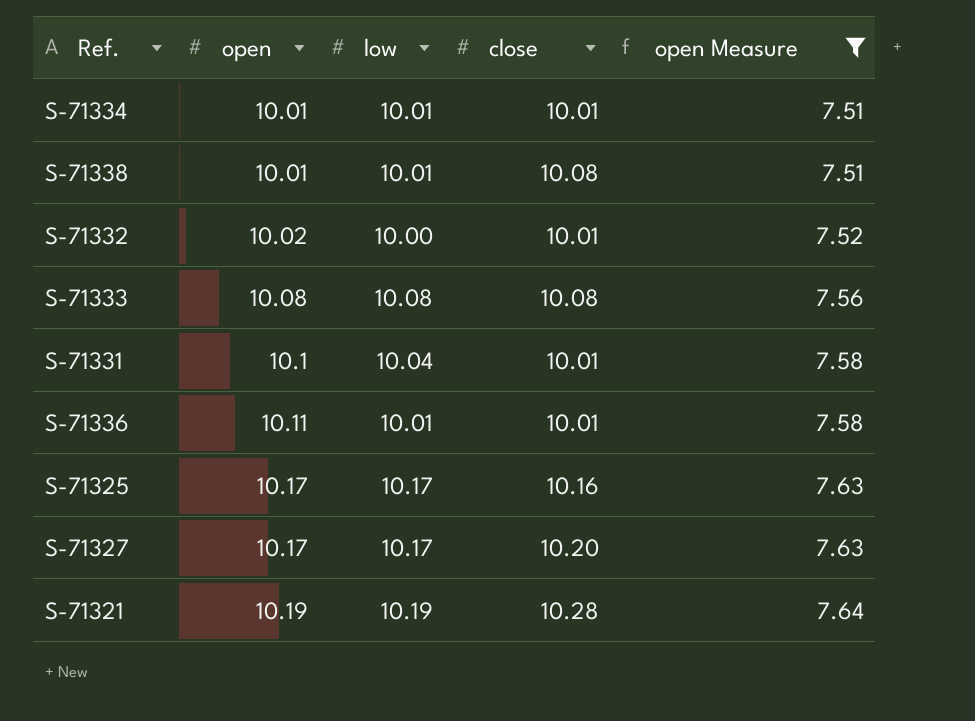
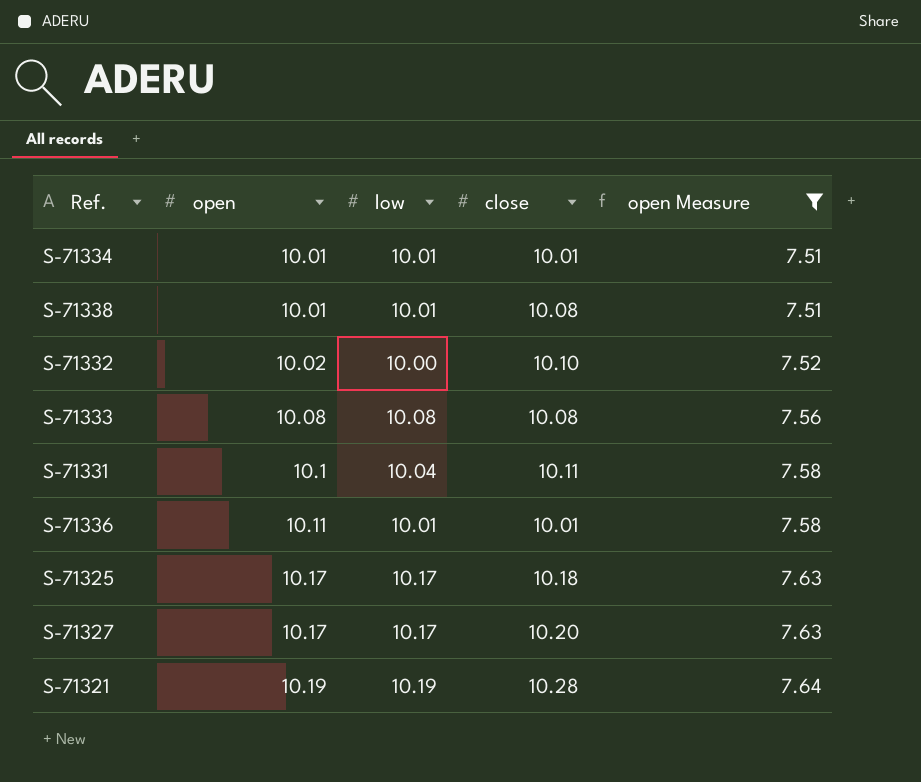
S-71332 | close: 10.01 -> 10.10
S-71331 | close: 10.01 -> 10.11
S-71325 | close: 10.16 -> 10.18

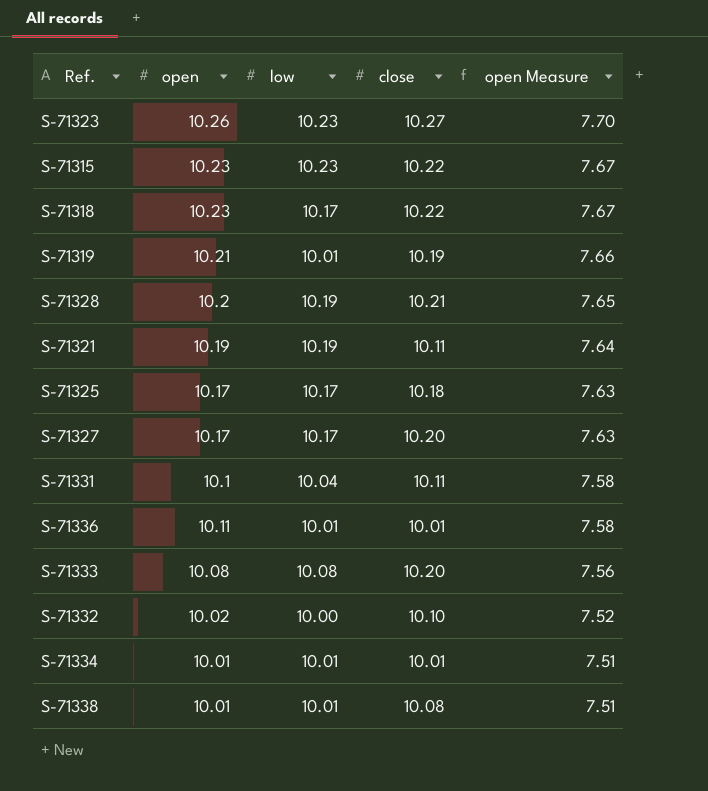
filter: open Measure <= 7.64 -> none
row order: open ascending -> open Measure descending
S-71321 | close: 10.28 -> 10.11
S-71333 | close: 10.08 -> 10.20

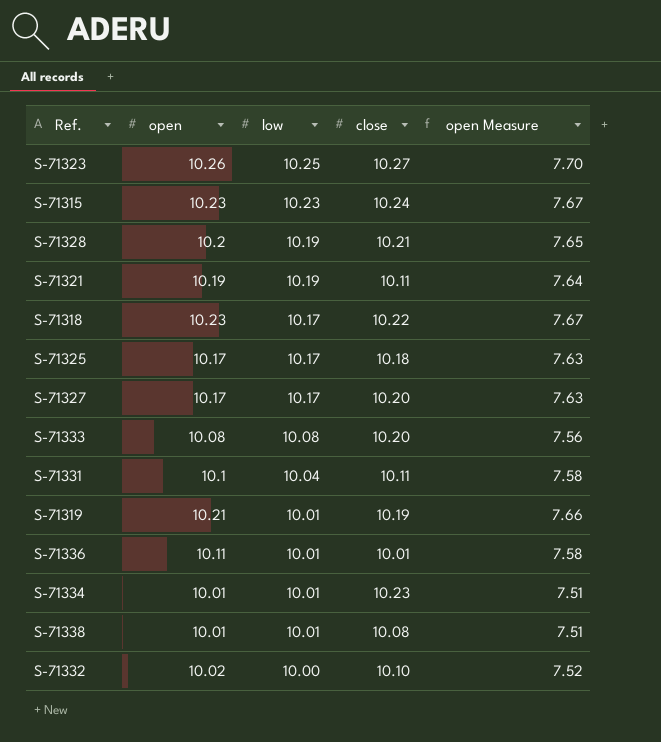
row order: open Measure descending -> low descending
S-71323 | low: 10.23 -> 10.25
S-71315 | close: 10.22 -> 10.24
S-71334 | close: 10.01 -> 10.23

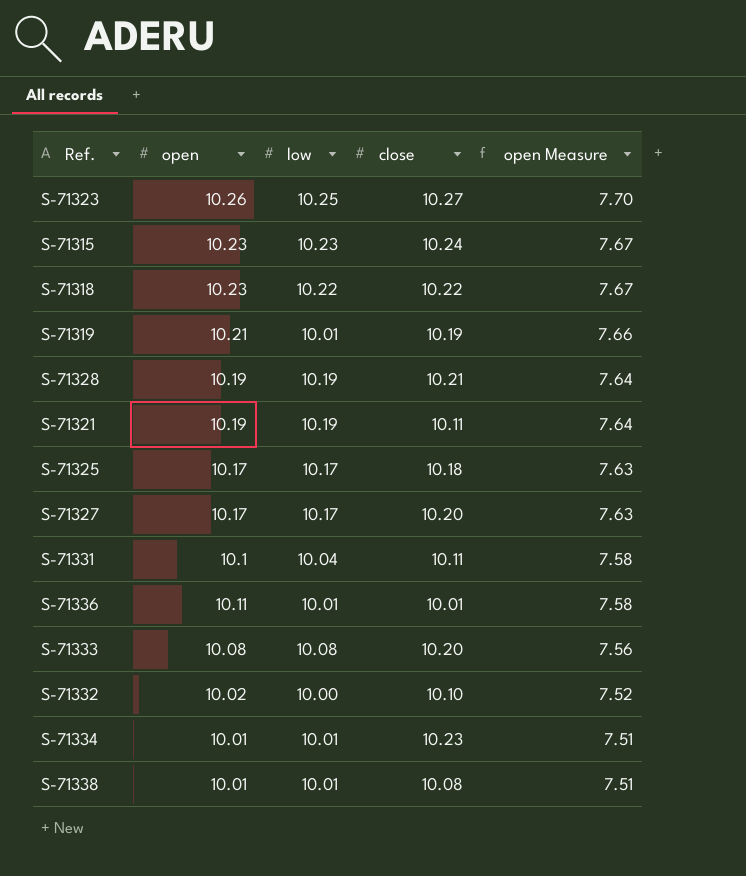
row order: low descending -> open Measure descending
S-71318 | low: 10.17 -> 10.22
S-71328 | open: 10.2 -> 10.19
S-71328 | open Measure: 7.65 -> 7.64

